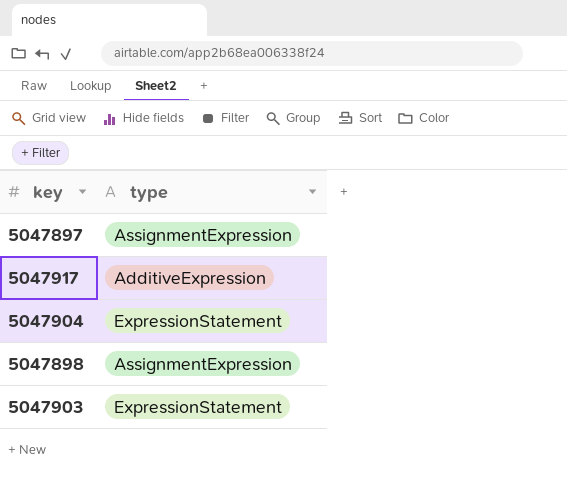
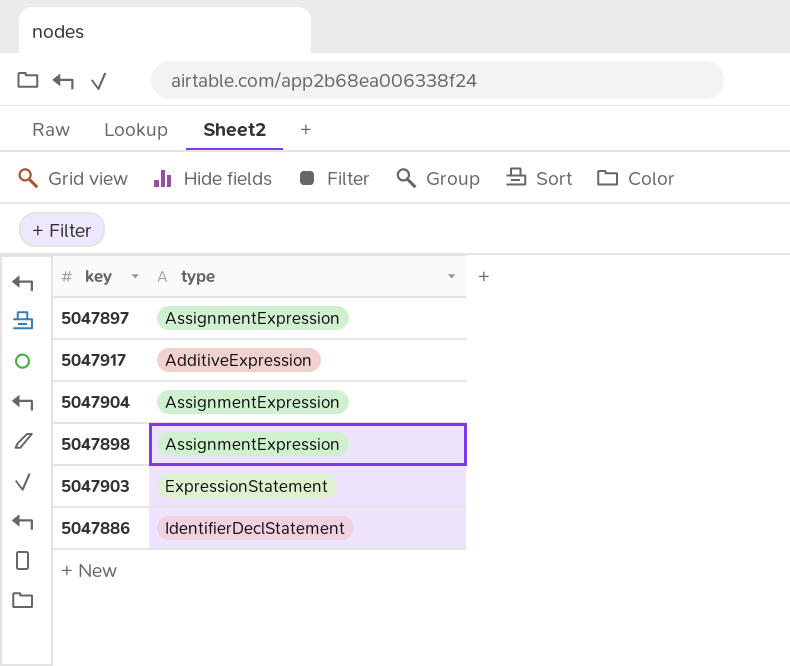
5047904 | type: ExpressionStatement -> AssignmentExpression
row 5047886: none -> IdentifierDeclStatement

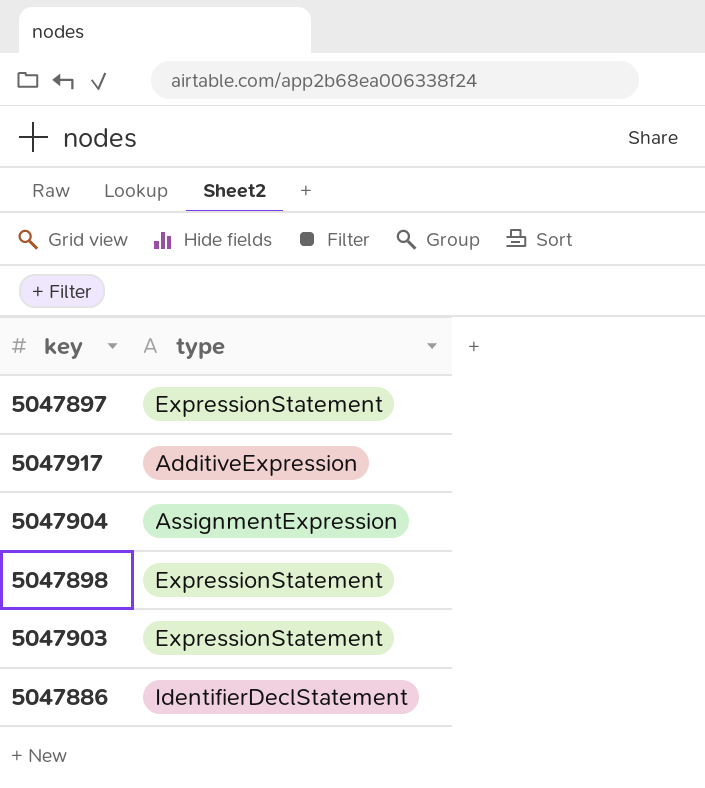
5047897 | type: AssignmentExpression -> ExpressionStatement
5047898 | type: AssignmentExpression -> ExpressionStatement

